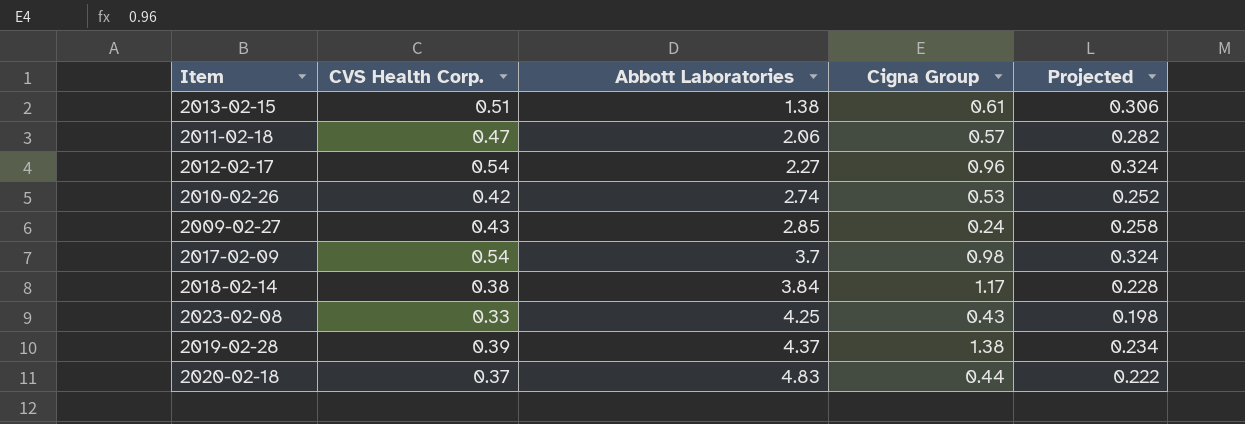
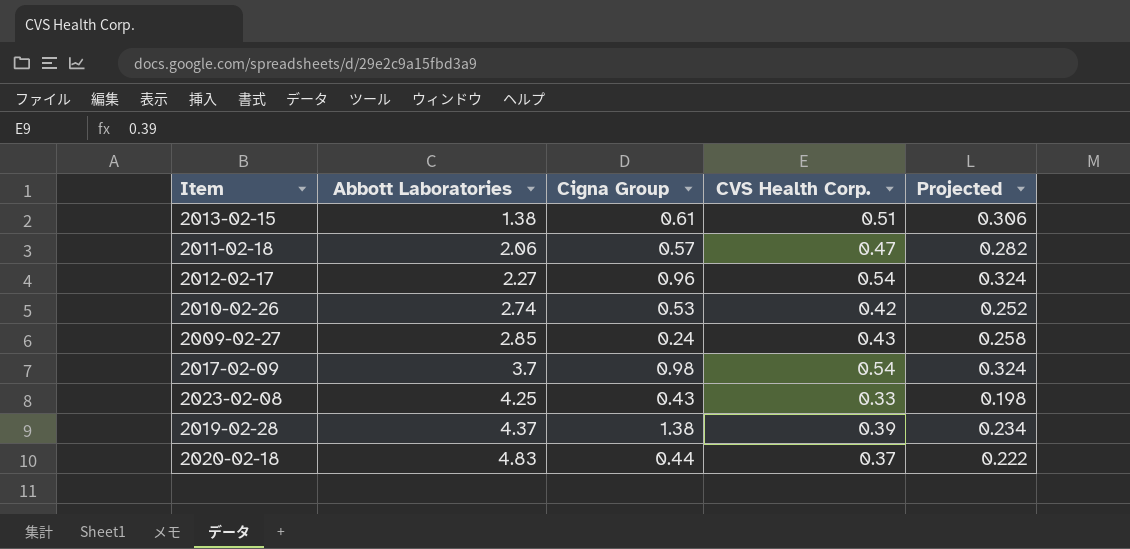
column CVS Health Corp. | position: 2 -> 4
row 2018-02-14: 0.38 | 3.84 | 1.17 | 0.228 -> none

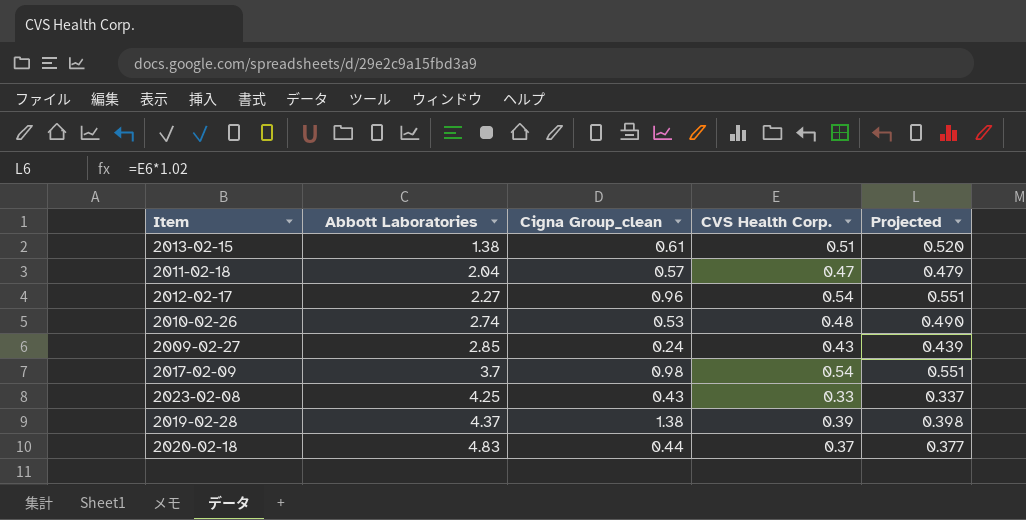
column name: Cigna Group -> Cigna Group_clean
column Projected | formula: [CVS Health Corp.] * 0.6 -> [CVS Health Corp.] * 1.02
2011-02-18 | Abbott Laboratories: 2.06 -> 2.04
2010-02-26 | CVS Health Corp.: 0.42 -> 0.48

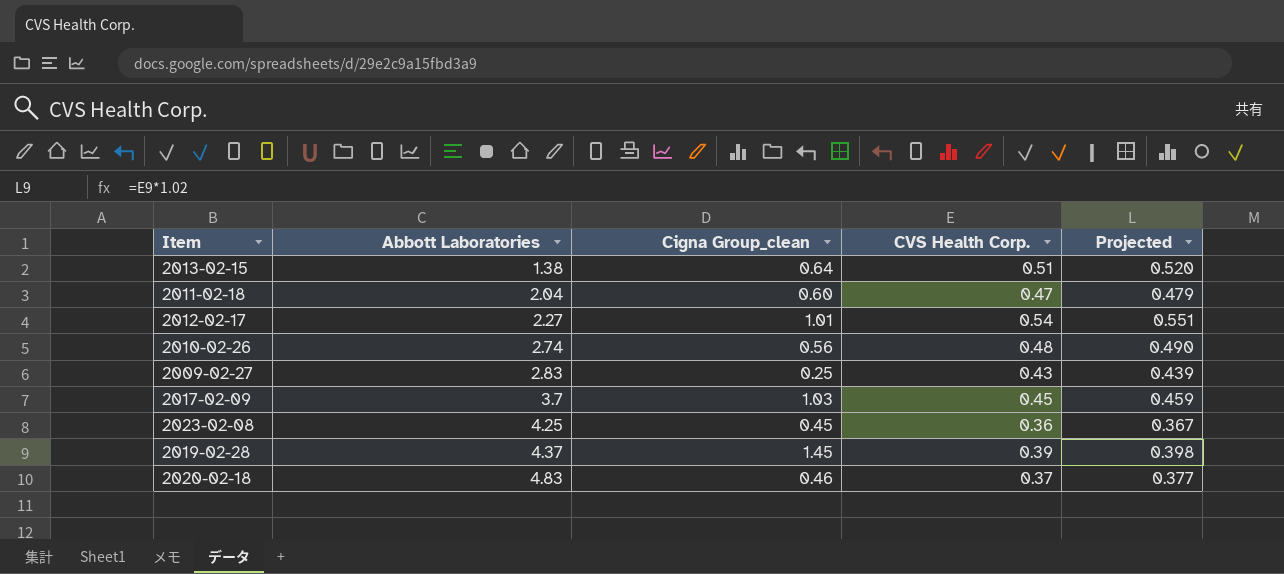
2013-02-15 | Cigna Group_clean: 0.61 -> 0.64
2011-02-18 | Cigna Group_clean: 0.57 -> 0.60
2012-02-17 | Cigna Group_clean: 0.96 -> 1.01
2010-02-26 | Cigna Group_clean: 0.53 -> 0.56
2009-02-27 | Abbott Laboratories: 2.85 -> 2.83
2009-02-27 | Cigna Group_clean: 0.24 -> 0.25
2017-02-09 | Cigna Group_clean: 0.98 -> 1.03
2017-02-09 | CVS Health Corp.: 0.54 -> 0.45
2017-02-09 | Projected: 0.551 -> 0.459
2023-02-08 | Cigna Group_clean: 0.43 -> 0.45
2023-02-08 | CVS Health Corp.: 0.33 -> 0.36
2023-02-08 | Projected: 0.337 -> 0.367
2019-02-28 | Cigna Group_clean: 1.38 -> 1.45
2020-02-18 | Cigna Group_clean: 0.44 -> 0.46

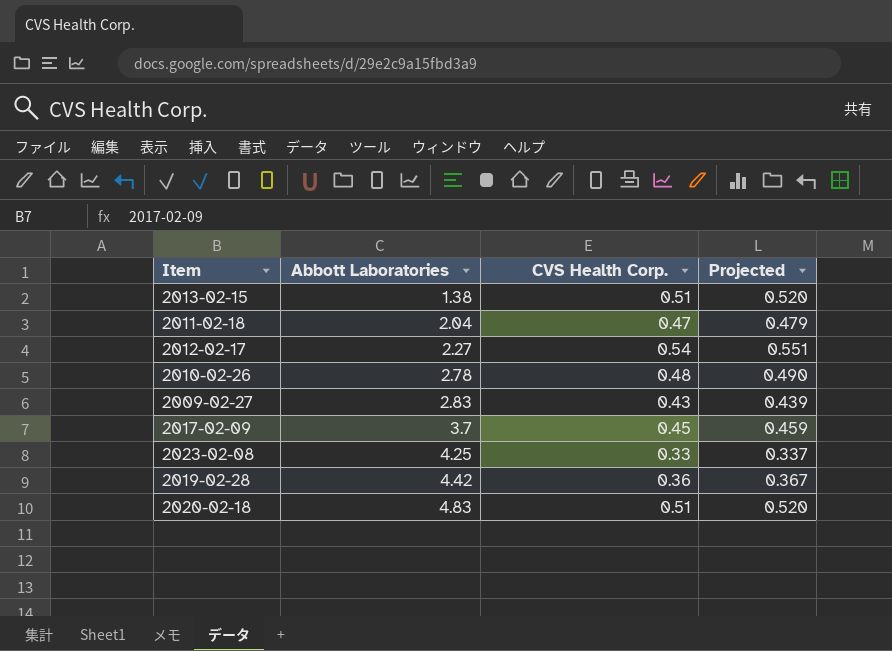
column Cigna Group_clean | position: 3 -> none
2010-02-26 | Abbott Laboratories: 2.74 -> 2.78
2023-02-08 | CVS Health Corp.: 0.36 -> 0.33
2023-02-08 | Projected: 0.367 -> 0.337
2019-02-28 | Abbott Laboratories: 4.37 -> 4.42
2019-02-28 | CVS Health Corp.: 0.39 -> 0.36
2019-02-28 | Projected: 0.398 -> 0.367
2020-02-18 | CVS Health Corp.: 0.37 -> 0.51
2020-02-18 | Projected: 0.377 -> 0.520

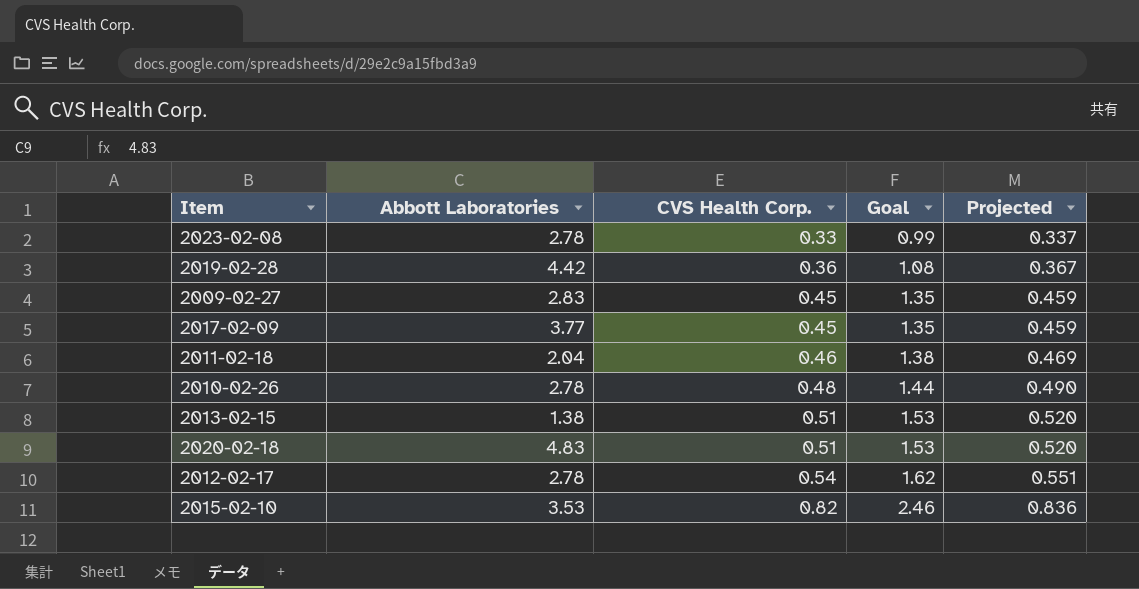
row order: Abbott Laboratories ascending -> CVS Health Corp. ascending
column Goal | formula: none -> [CVS Health Corp.] * 3
2023-02-08 | Abbott Laboratories: 4.25 -> 2.78
2009-02-27 | CVS Health Corp.: 0.43 -> 0.45
2009-02-27 | Projected: 0.439 -> 0.459
2017-02-09 | Abbott Laboratories: 3.7 -> 3.77
2011-02-18 | CVS Health Corp.: 0.47 -> 0.46
2011-02-18 | Projected: 0.479 -> 0.469
2012-02-17 | Abbott Laboratories: 2.27 -> 2.78
row 2015-02-10: none -> 3.53 | 0.82 | 2.46 | 0.836

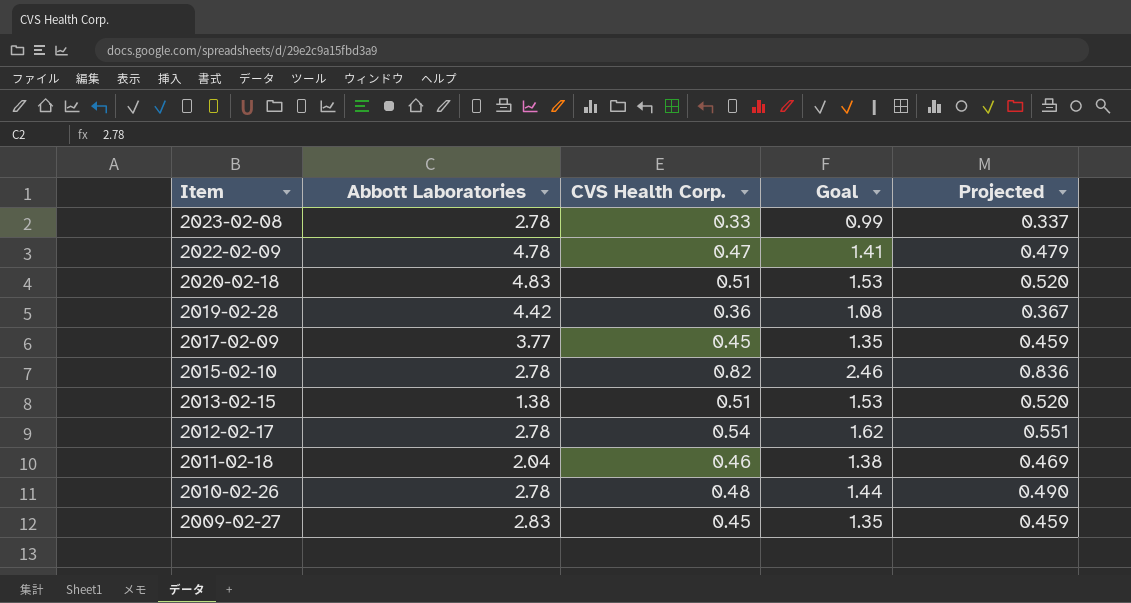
row order: CVS Health Corp. ascending -> Item descending
row 2022-02-09: none -> 4.78 | 0.47 | 1.41 | 0.479
2015-02-10 | Abbott Laboratories: 3.53 -> 2.78

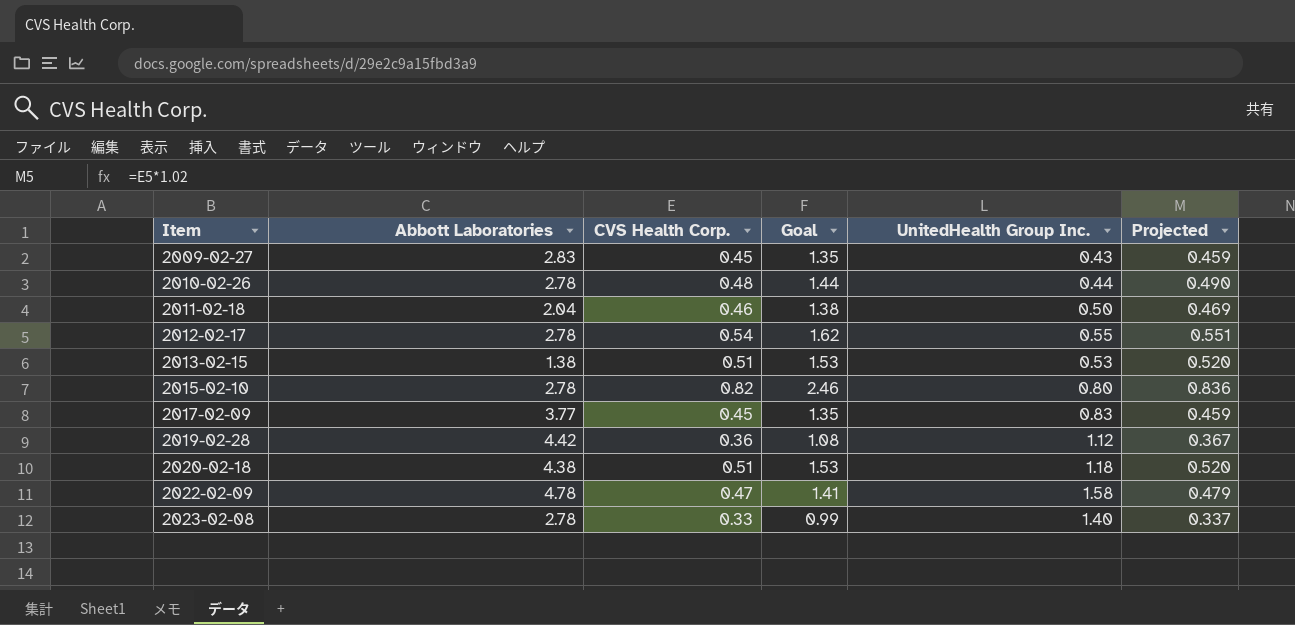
row order: Item descending -> Item ascending
column UnitedHealth Group Inc. | position: none -> 5
2020-02-18 | Abbott Laboratories: 4.83 -> 4.38

